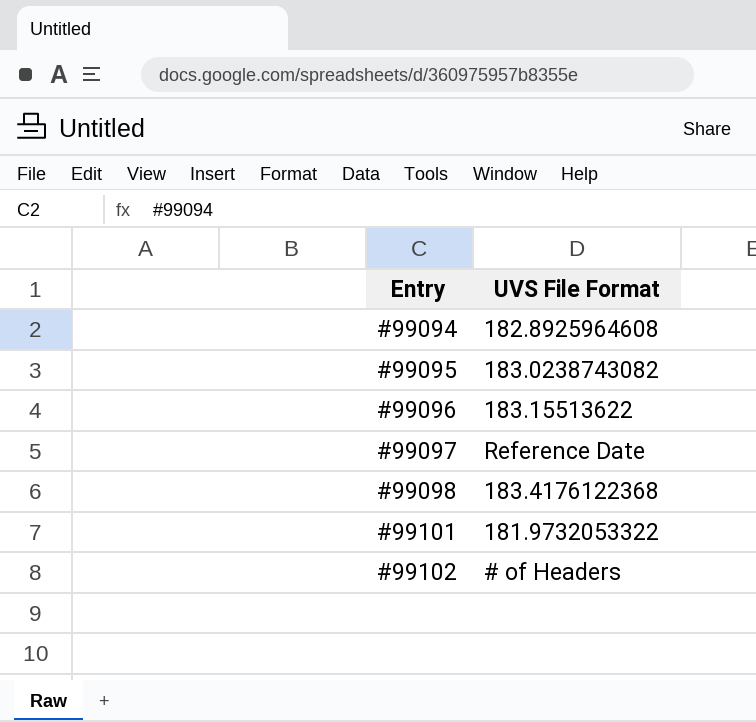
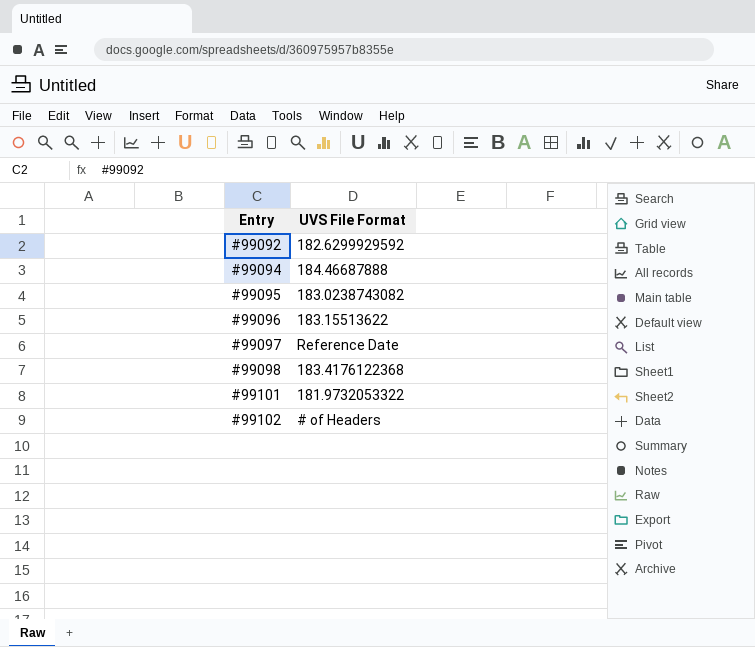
row #99092: none -> 182.6299929592
#99094 | UVS File Format: 182.8925964608 -> 184.46687888

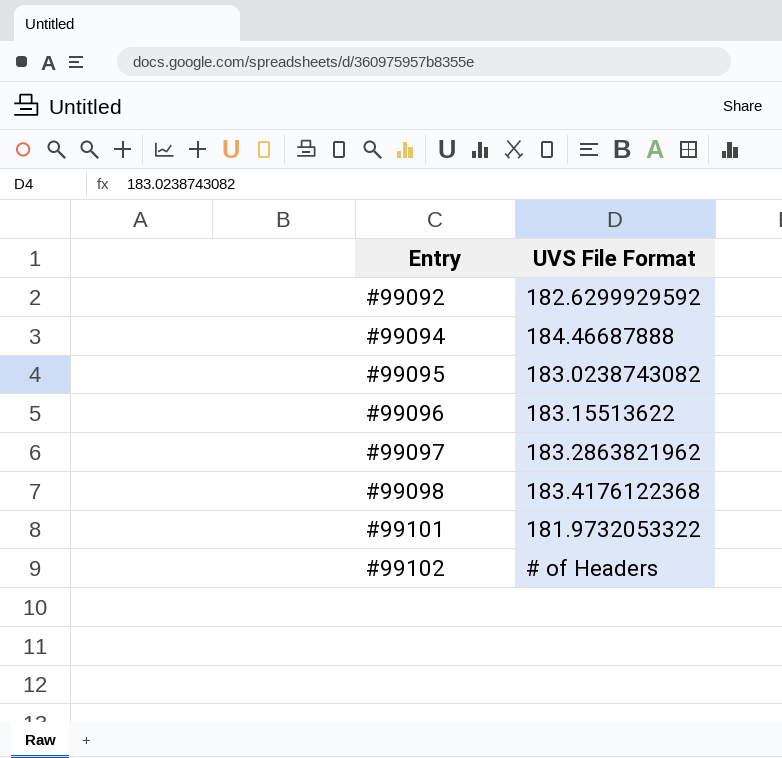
#99097 | UVS File Format: Reference Date -> 183.2863821962

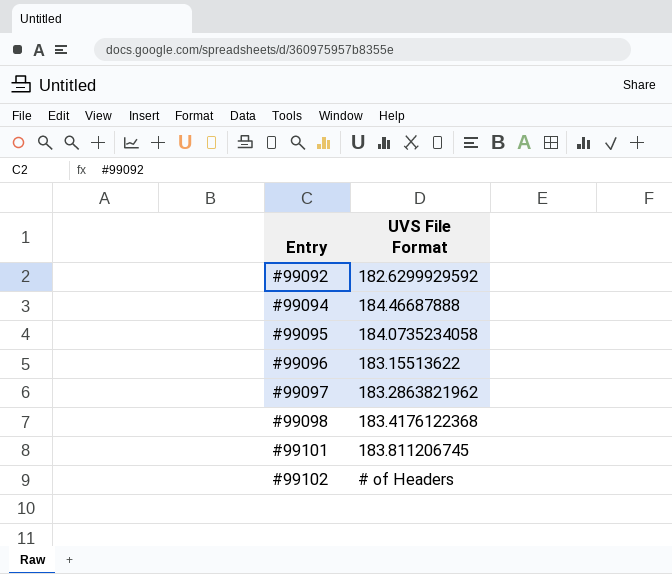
#99095 | UVS File Format: 183.0238743082 -> 184.0735234058
#99101 | UVS File Format: 181.9732053322 -> 183.811206745

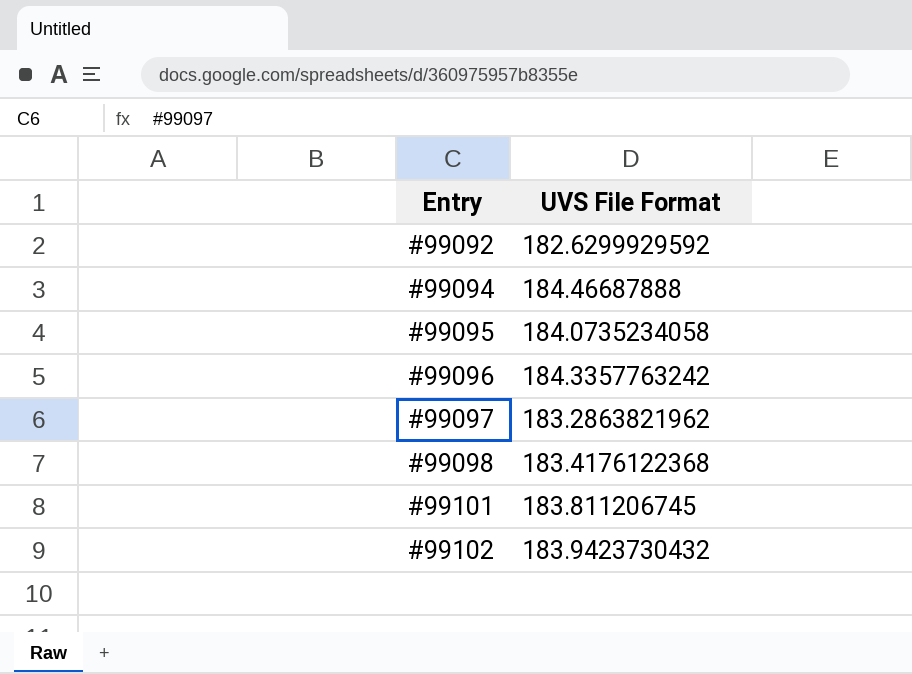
#99096 | UVS File Format: 183.15513622 -> 184.3357763242
#99102 | UVS File Format: # of Headers -> 183.9423730432

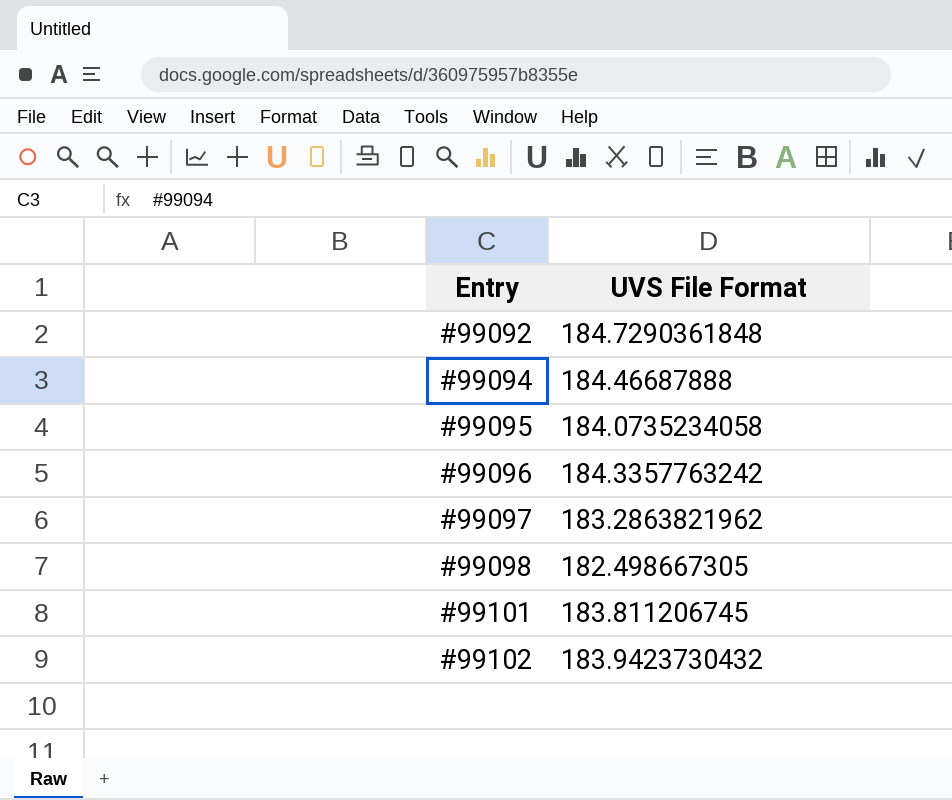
#99092 | UVS File Format: 182.6299929592 -> 184.7290361848
#99098 | UVS File Format: 183.4176122368 -> 182.498667305

